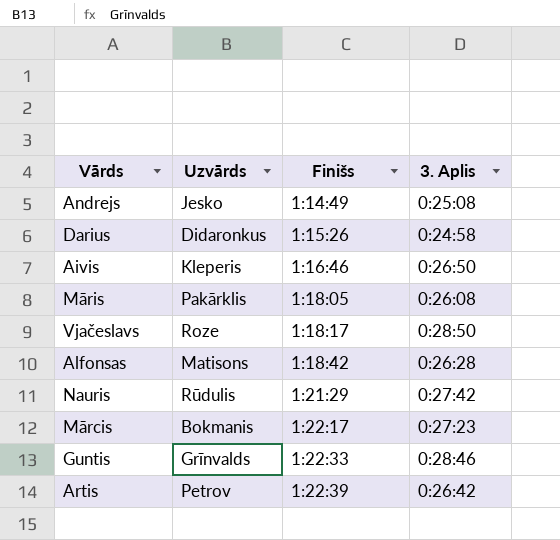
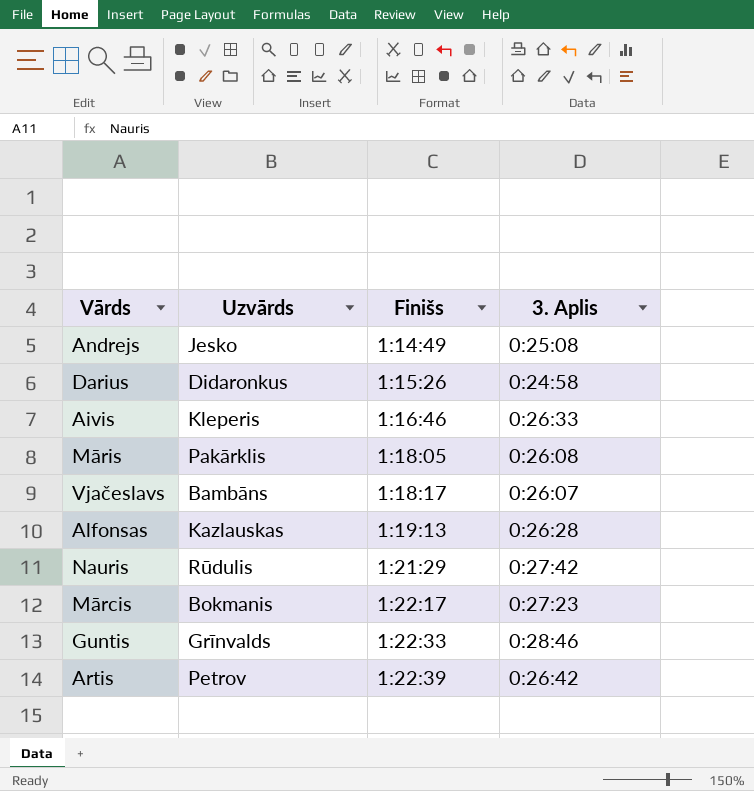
Aivis | 3. Aplis: 0:26:50 -> 0:26:33
Vjačeslavs | Uzvārds: Roze -> Bambāns
Vjačeslavs | 3. Aplis: 0:28:50 -> 0:26:07
Alfonsas | Uzvārds: Matisons -> Kazlauskas
Alfonsas | Finišs: 1:18:42 -> 1:19:13

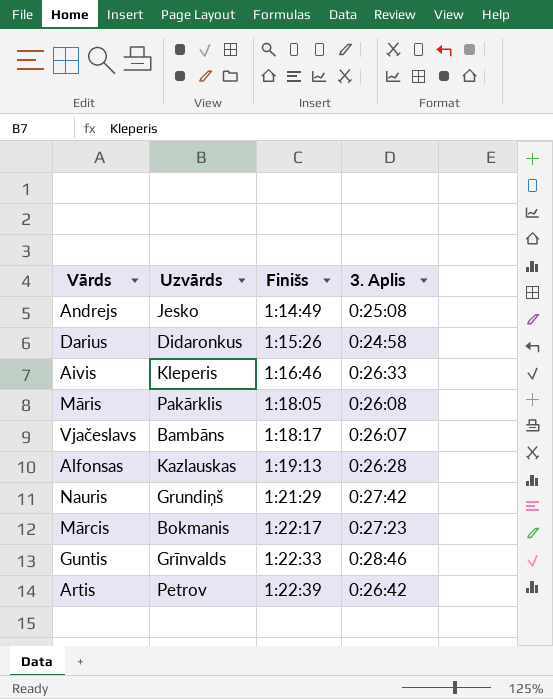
Nauris | Uzvārds: Rūdulis -> Grundiņš

